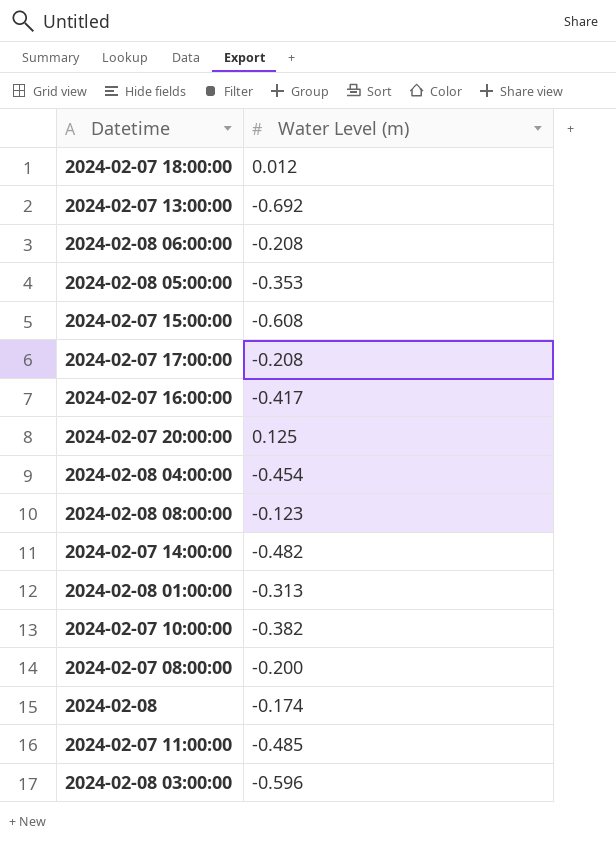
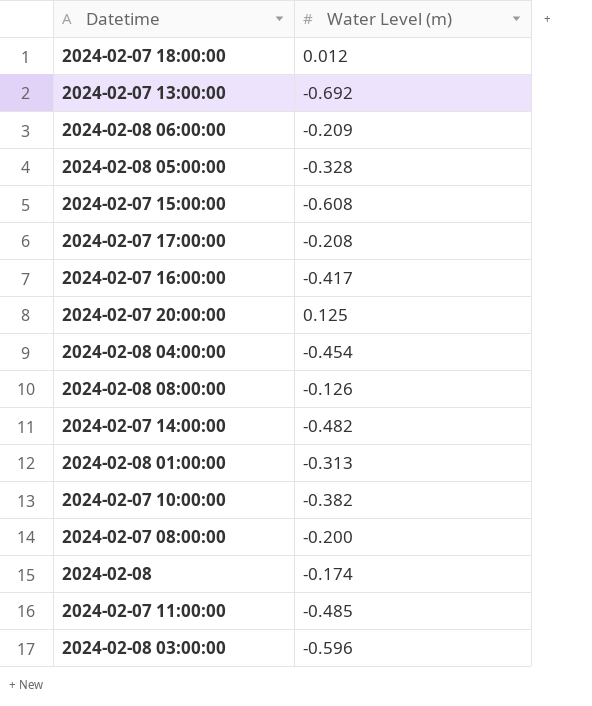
2024-02-08 06:00:00 | Water Level (m): -0.208 -> -0.209
2024-02-08 05:00:00 | Water Level (m): -0.353 -> -0.328
2024-02-08 08:00:00 | Water Level (m): -0.123 -> -0.126

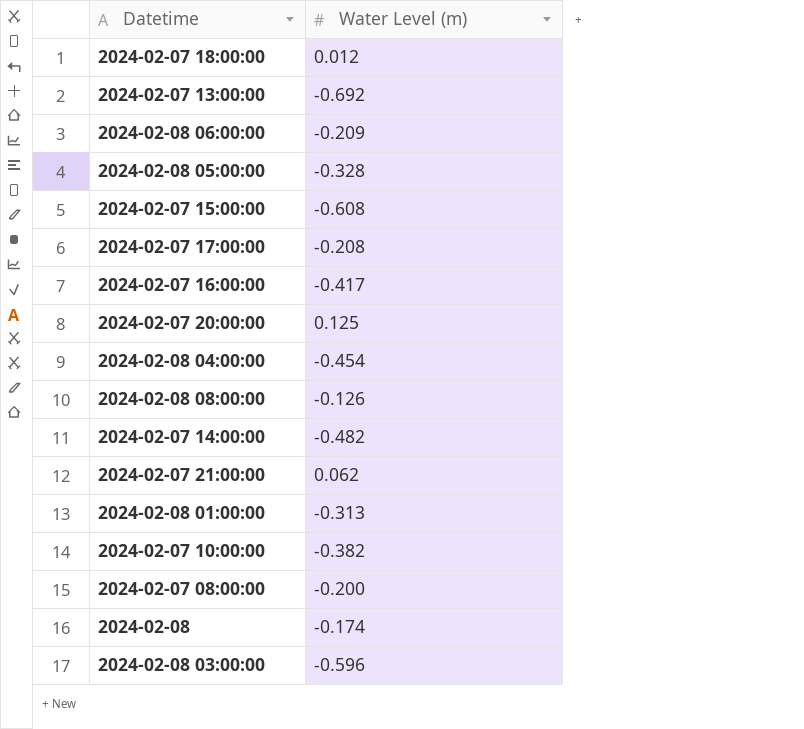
row 2024-02-07 11:00:00: -0.485 -> none
row 2024-02-07 21:00:00: none -> 0.062

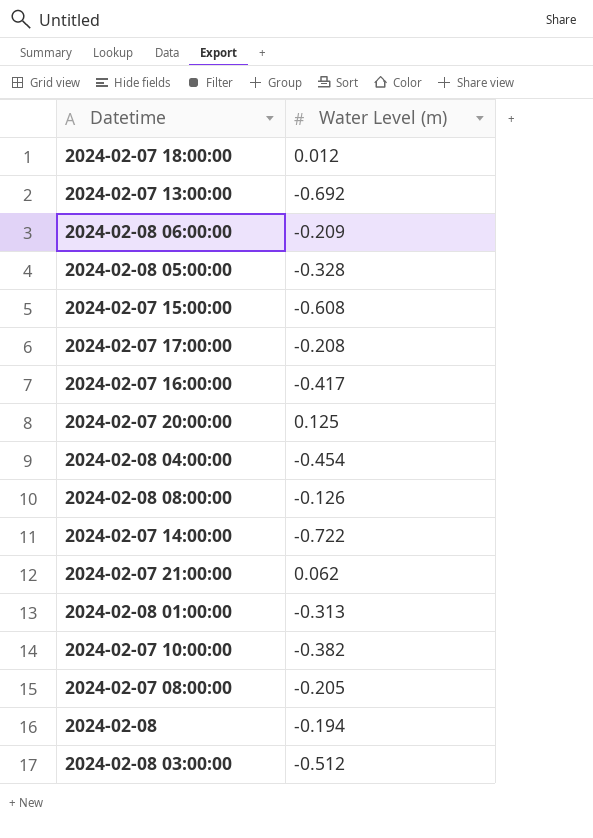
2024-02-07 14:00:00 | Water Level (m): -0.482 -> -0.722
2024-02-07 08:00:00 | Water Level (m): -0.200 -> -0.205
2024-02-08 | Water Level (m): -0.174 -> -0.194
2024-02-08 03:00:00 | Water Level (m): -0.596 -> -0.512

